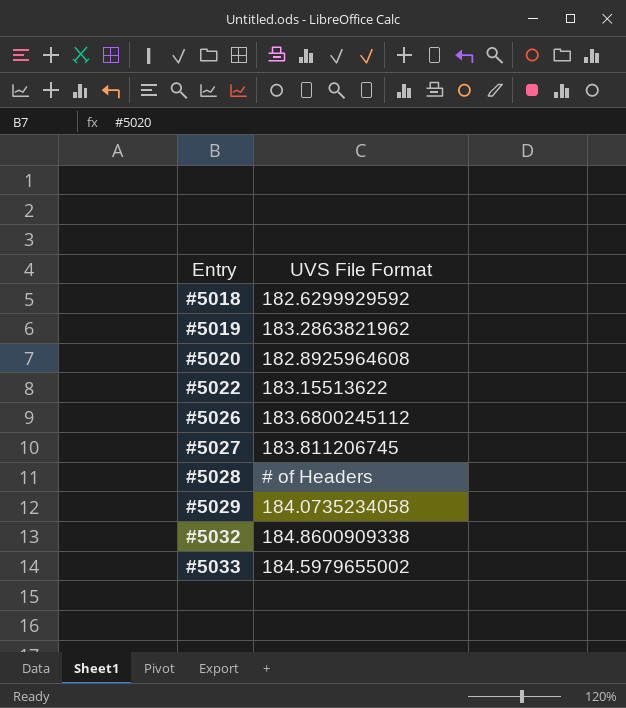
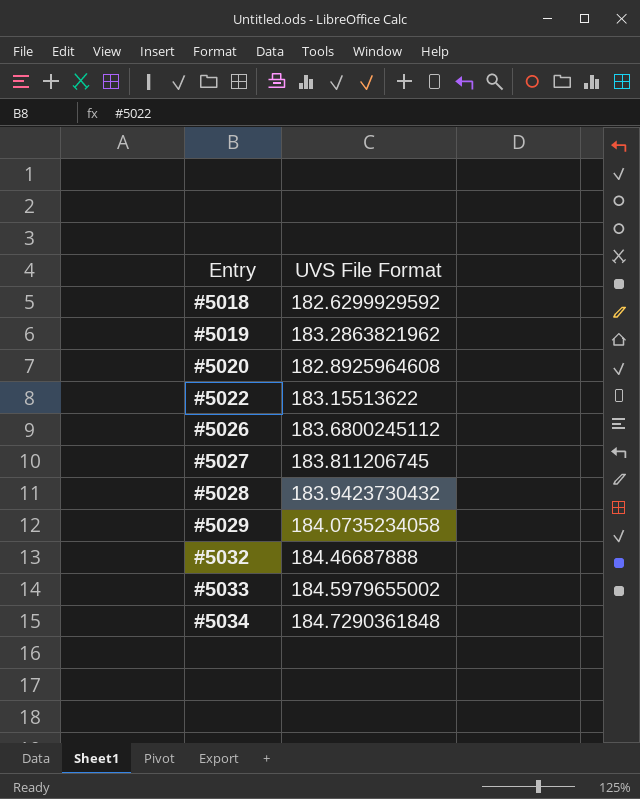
#5028 | UVS File Format: # of Headers -> 183.9423730432
#5032 | UVS File Format: 184.8600909338 -> 184.46687888
row #5034: none -> 184.7290361848

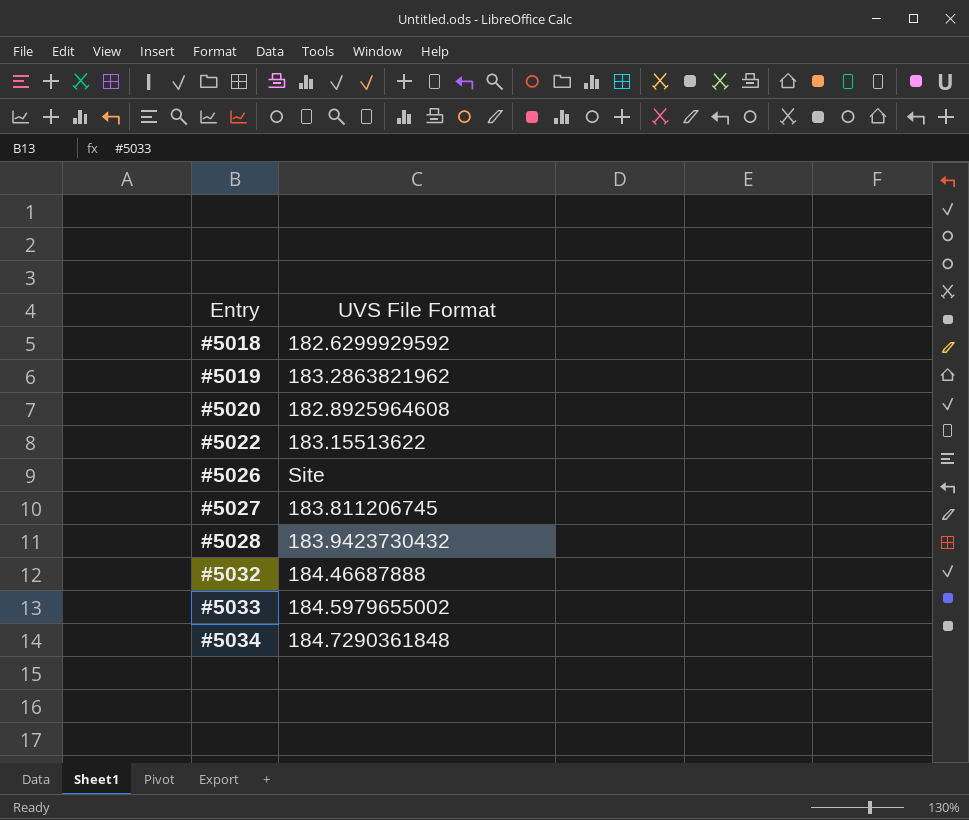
row #5029: 184.0735234058 -> none
#5026 | UVS File Format: 183.6800245112 -> Site

